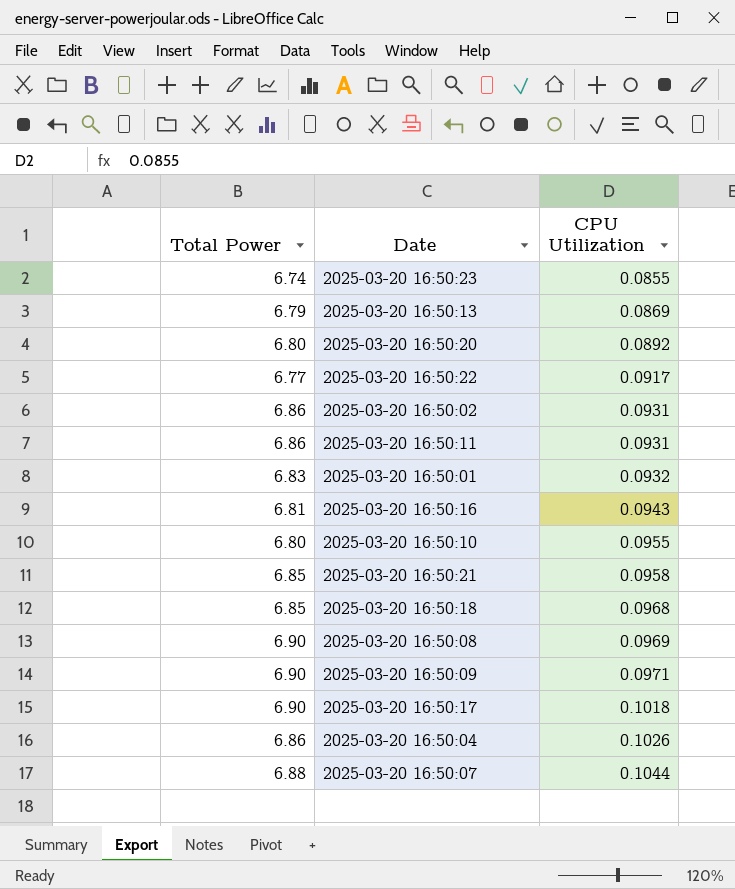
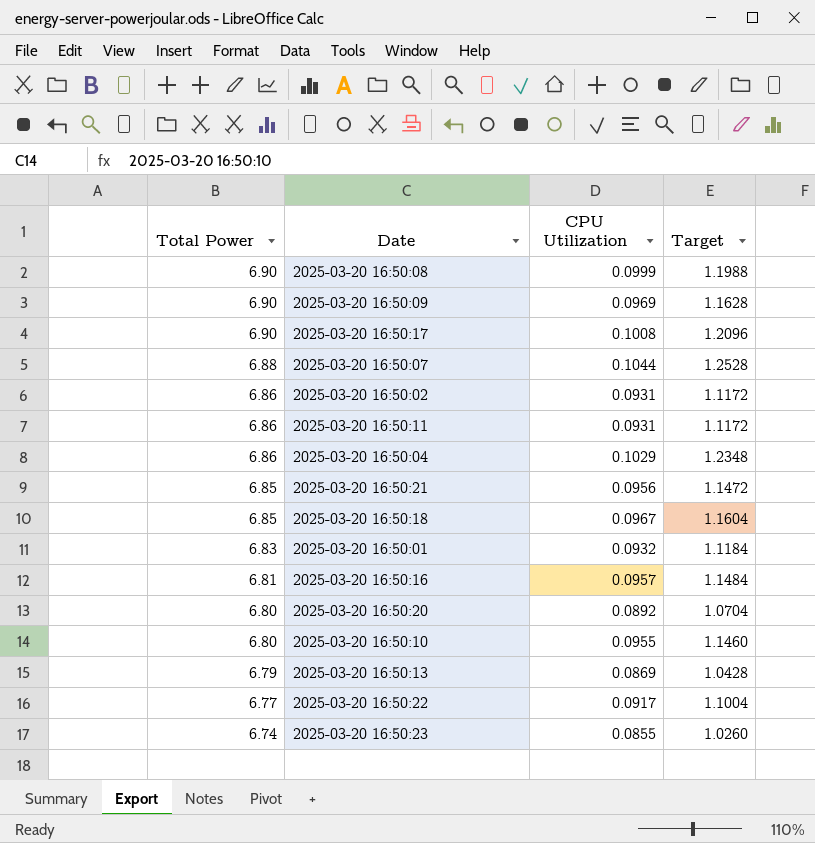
row order: CPU Utilization ascending -> Total Power descending
column Target | formula: none -> [CPU Utilization] * 12
2025-03-20 16:50:08 | CPU Utilization: 0.0969 -> 0.0999
2025-03-20 16:50:09 | CPU Utilization: 0.0971 -> 0.0969
2025-03-20 16:50:17 | CPU Utilization: 0.1018 -> 0.1008
2025-03-20 16:50:04 | CPU Utilization: 0.1026 -> 0.1029
2025-03-20 16:50:21 | CPU Utilization: 0.0958 -> 0.0956
2025-03-20 16:50:18 | CPU Utilization: 0.0968 -> 0.0967
2025-03-20 16:50:16 | CPU Utilization: 0.0943 -> 0.0957

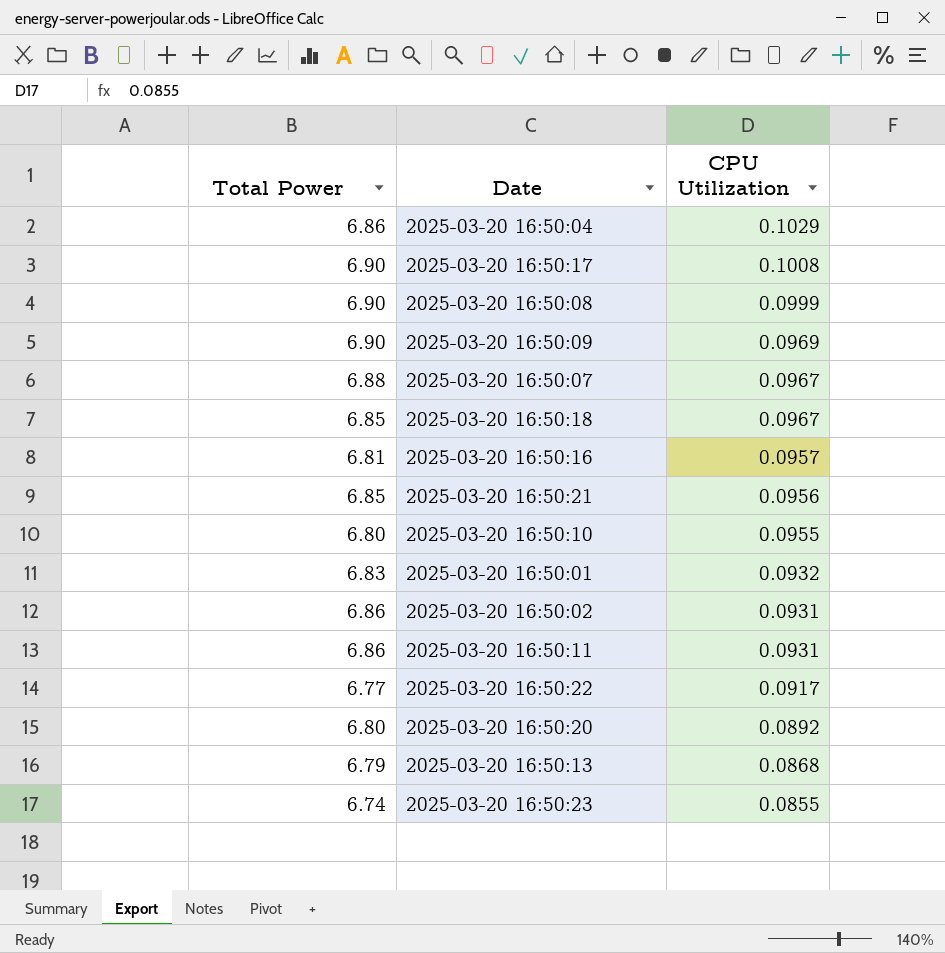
row order: Total Power descending -> CPU Utilization descending
column Target | formula: [CPU Utilization] * 12 -> none
2025-03-20 16:50:07 | CPU Utilization: 0.1044 -> 0.0967
2025-03-20 16:50:13 | CPU Utilization: 0.0869 -> 0.0868

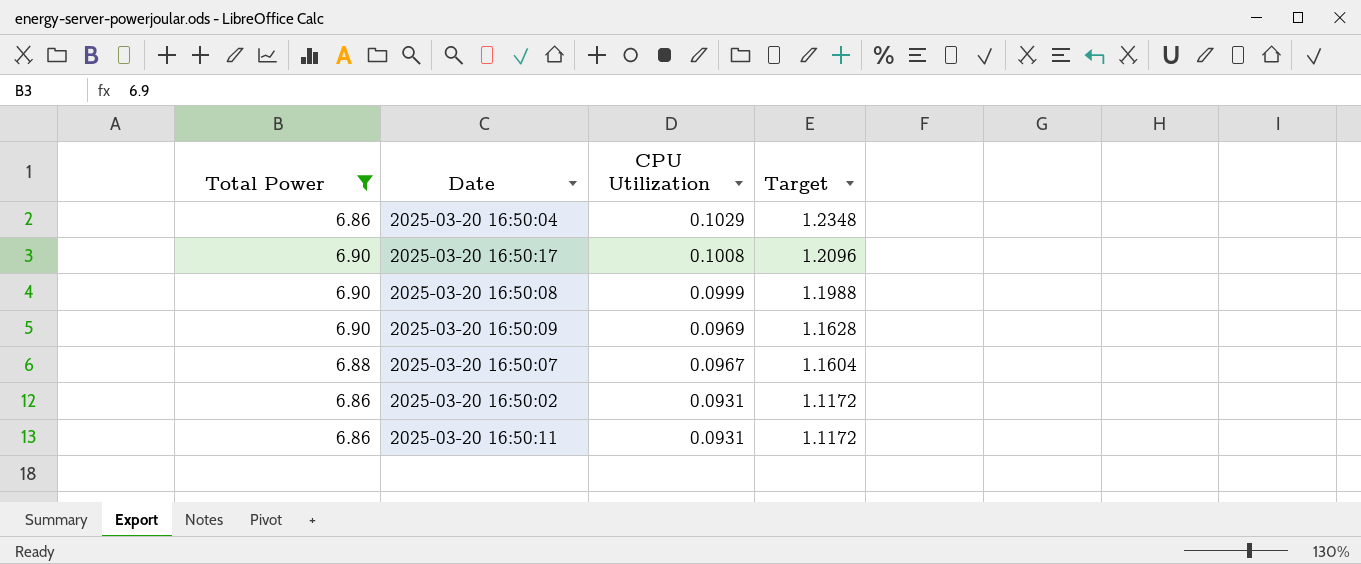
filter: none -> Total Power >= 6.86
column Target | formula: none -> [CPU Utilization] * 12

